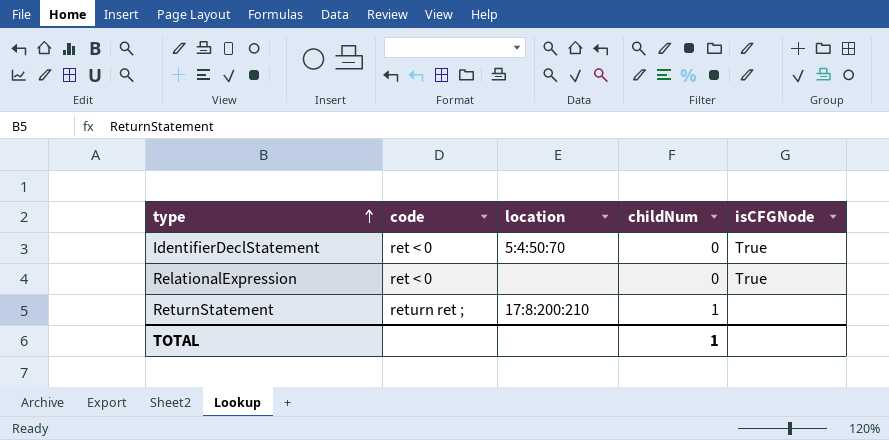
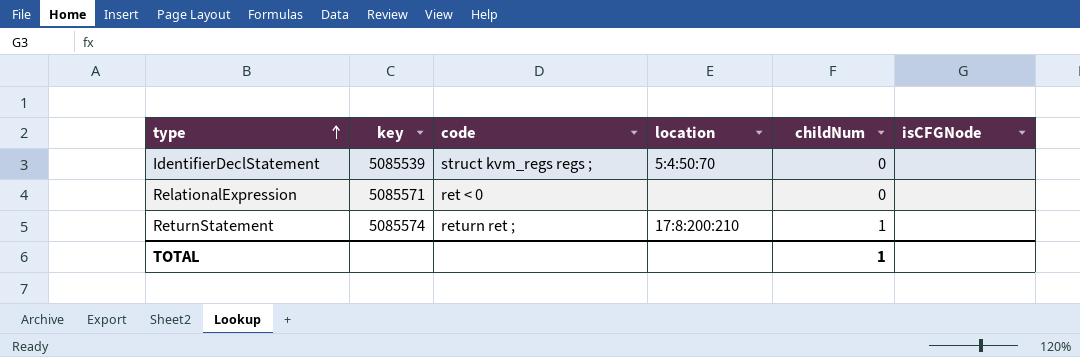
column key | position: none -> 2
IdentifierDeclStatement | code: ret < 0 -> struct kvm_regs regs ;
IdentifierDeclStatement | isCFGNode: True -> none
RelationalExpression | isCFGNode: True -> none

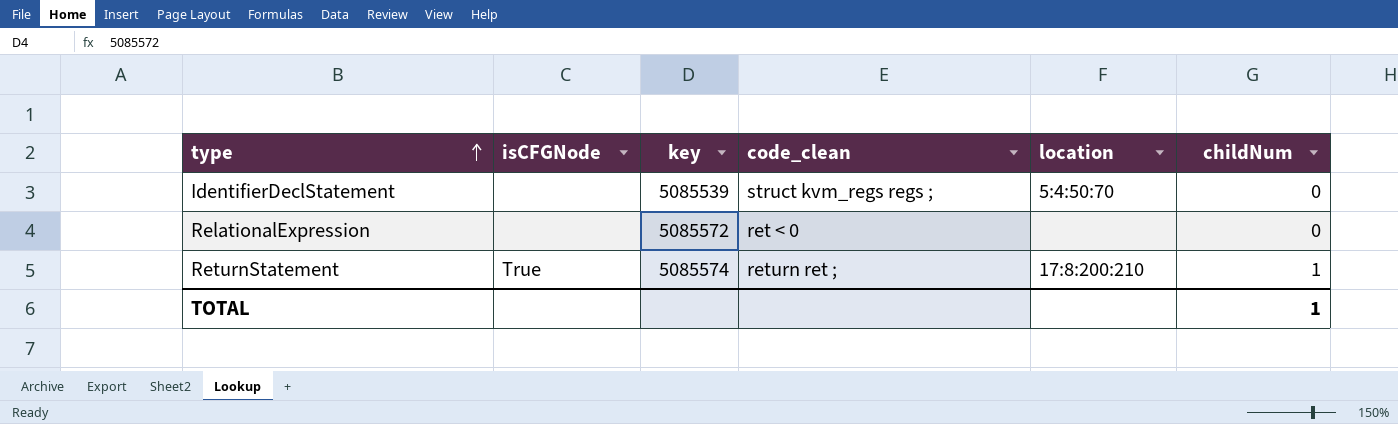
column isCFGNode | position: 6 -> 2
column name: code -> code_clean
RelationalExpression | key: 5085571 -> 5085572
ReturnStatement | isCFGNode: none -> True

